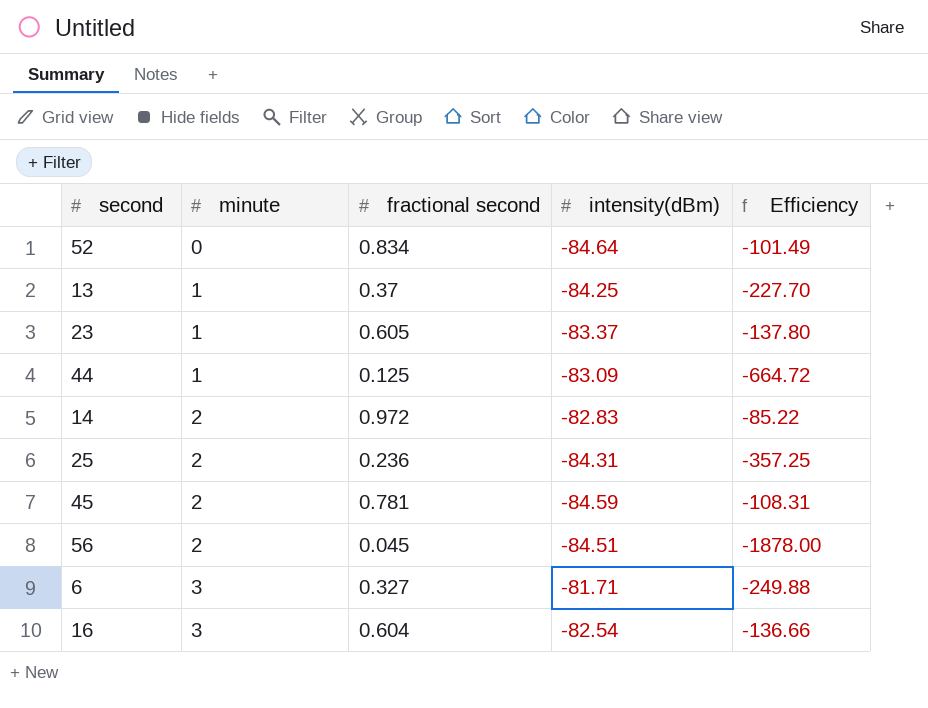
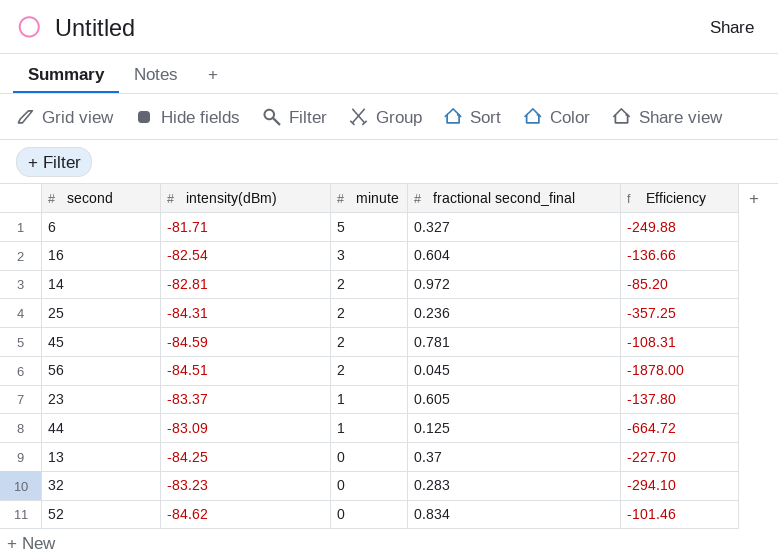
row order: minute ascending -> minute descending
column intensity(dBm) | position: 4 -> 2
column name: fractional second -> fractional second_final
6 | minute: 3 -> 5
14 | intensity(dBm): -82.83 -> -82.81
14 | Efficiency: -85.22 -> -85.20
13 | minute: 1 -> 0
row 32: none -> -83.23 | 0 | 0.283 | -294.10
52 | intensity(dBm): -84.64 -> -84.62
52 | Efficiency: -101.49 -> -101.46

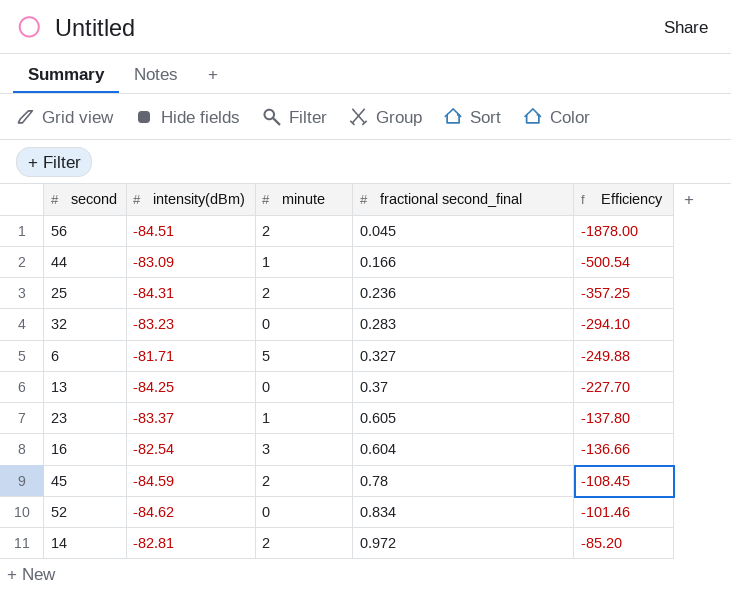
row order: minute descending -> Efficiency ascending
44 | fractional second_final: 0.125 -> 0.166
44 | Efficiency: -664.72 -> -500.54
45 | fractional second_final: 0.781 -> 0.78
45 | Efficiency: -108.31 -> -108.45

